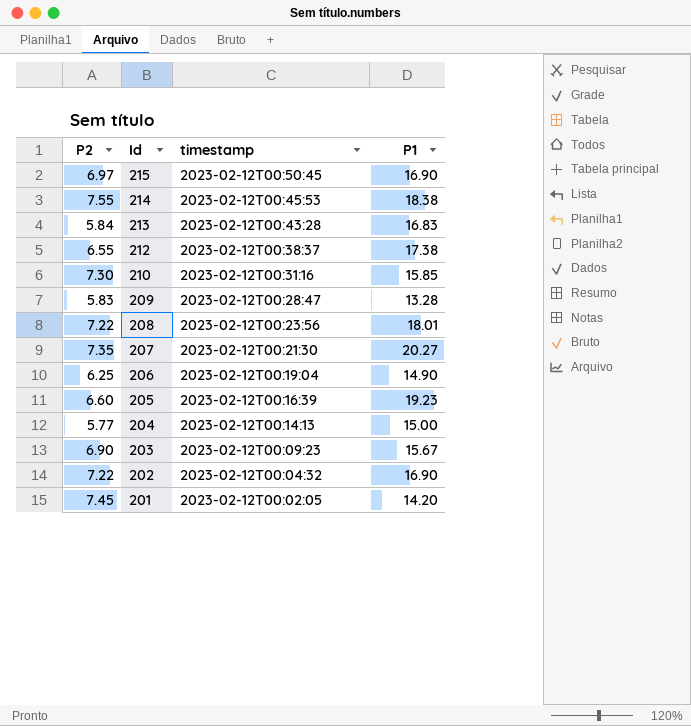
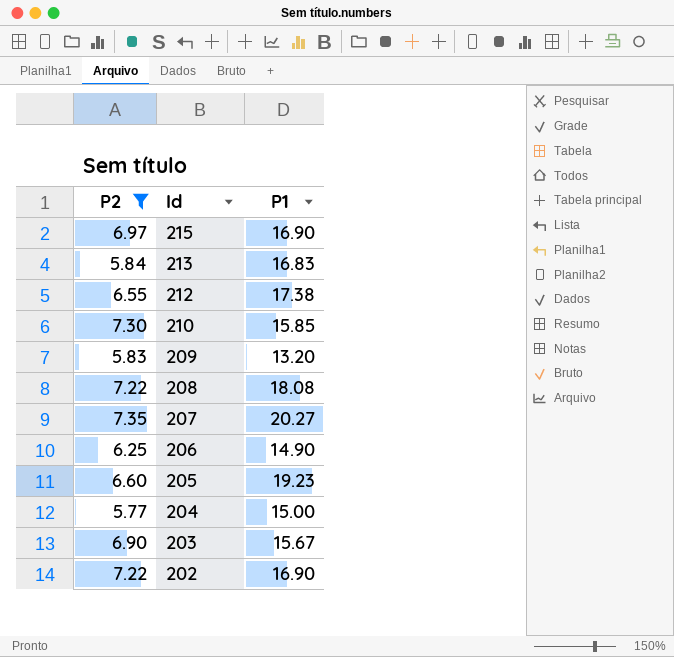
filter: none -> P2 <= 7.35
column timestamp | position: 3 -> none
209 | P1: 13.28 -> 13.20
208 | P1: 18.01 -> 18.08

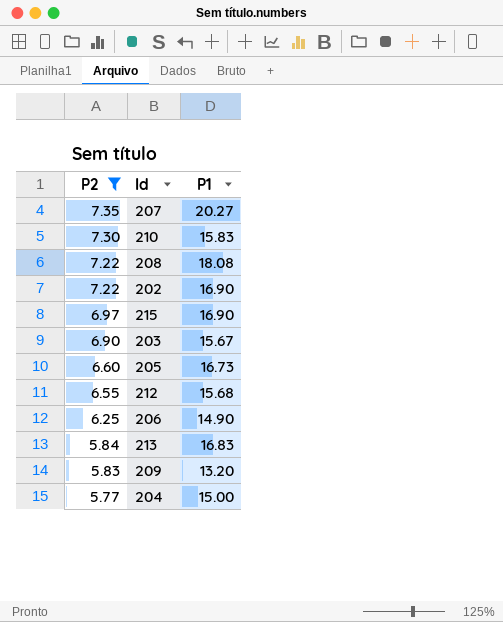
row order: Id descending -> P2 descending
210 | P1: 15.85 -> 15.83
205 | P1: 19.23 -> 16.73
212 | P1: 17.38 -> 15.68

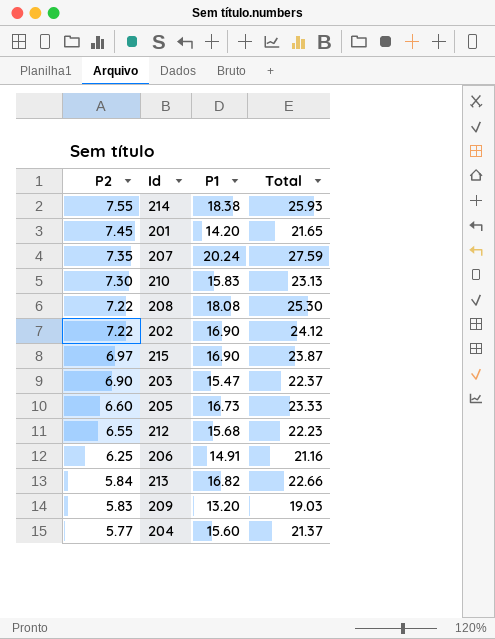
filter: P2 <= 7.35 -> none
column Total | formula: none -> [P2] + [P1]
207 | P1: 20.27 -> 20.24
203 | P1: 15.67 -> 15.47
206 | P1: 14.90 -> 14.91
213 | P1: 16.83 -> 16.82
204 | P1: 15.00 -> 15.60

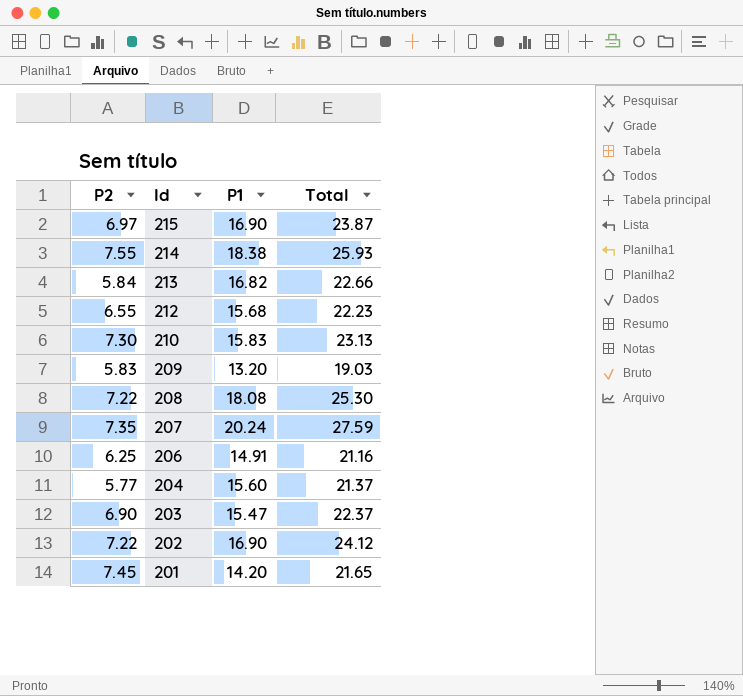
row order: P2 descending -> Id descending
row 205: 6.60 | 16.73 | 23.33 -> none

